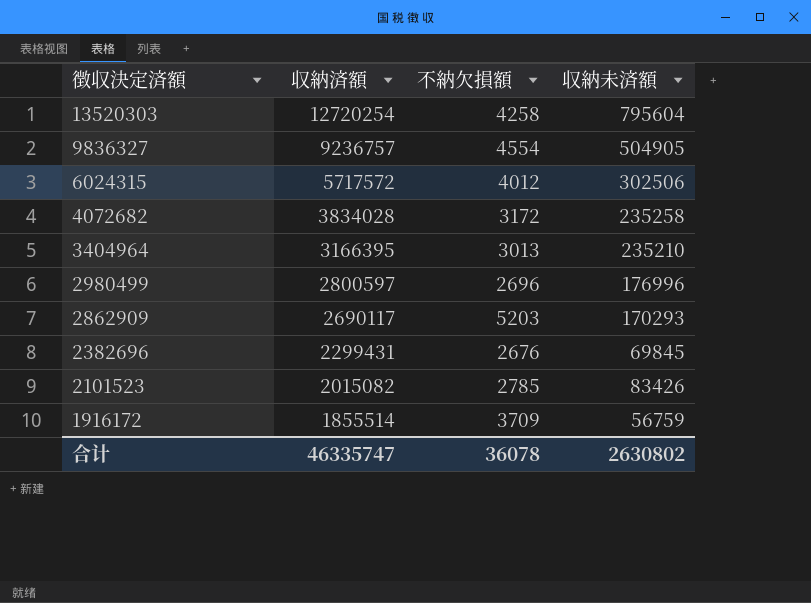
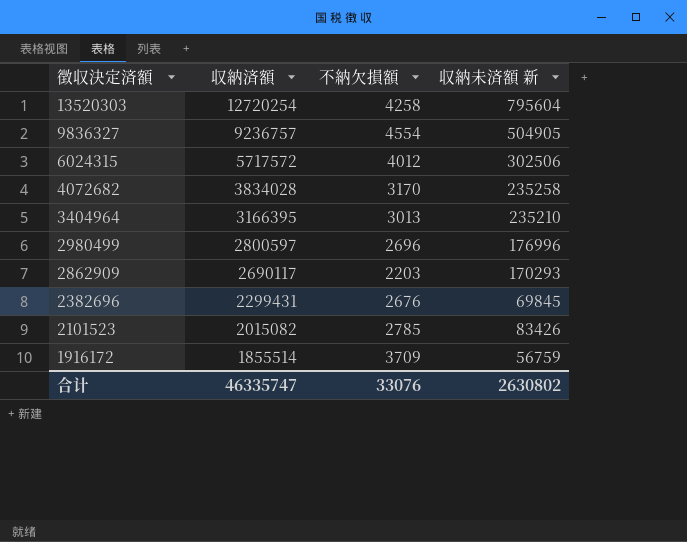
column name: 収納未済額 -> 収納未済額 新
4072682 | 不納欠損額: 3172 -> 3170
2862909 | 不納欠損額: 5203 -> 2203
合计 | 不納欠損額: 36078 -> 33076

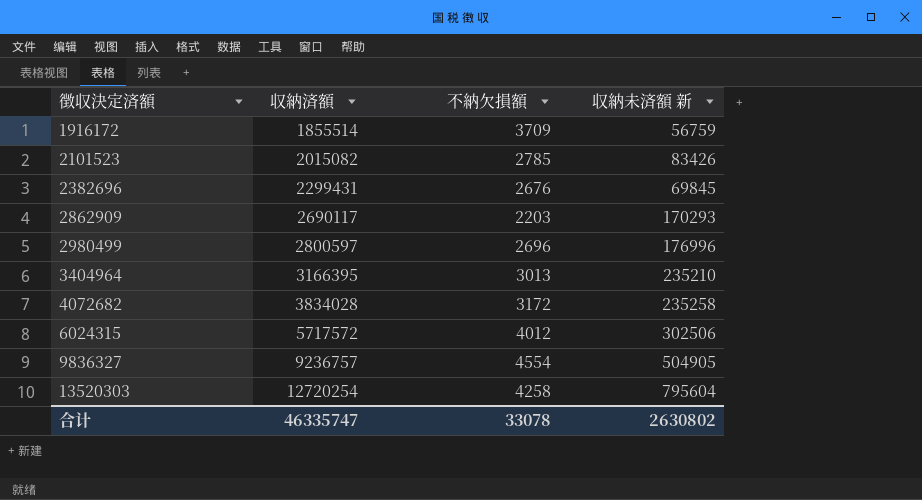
row order: 徴収決定済額 descending -> 徴収決定済額 ascending
4072682 | 不納欠損額: 3170 -> 3172
合计 | 不納欠損額: 33076 -> 33078

